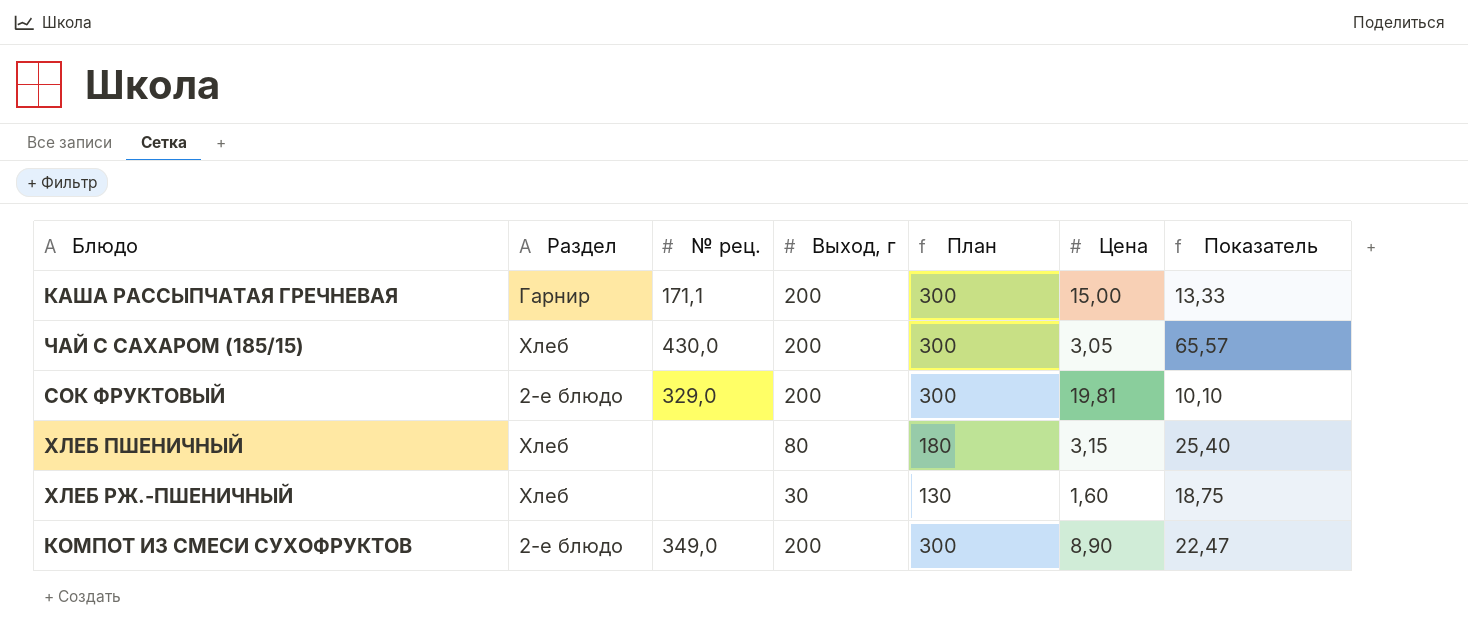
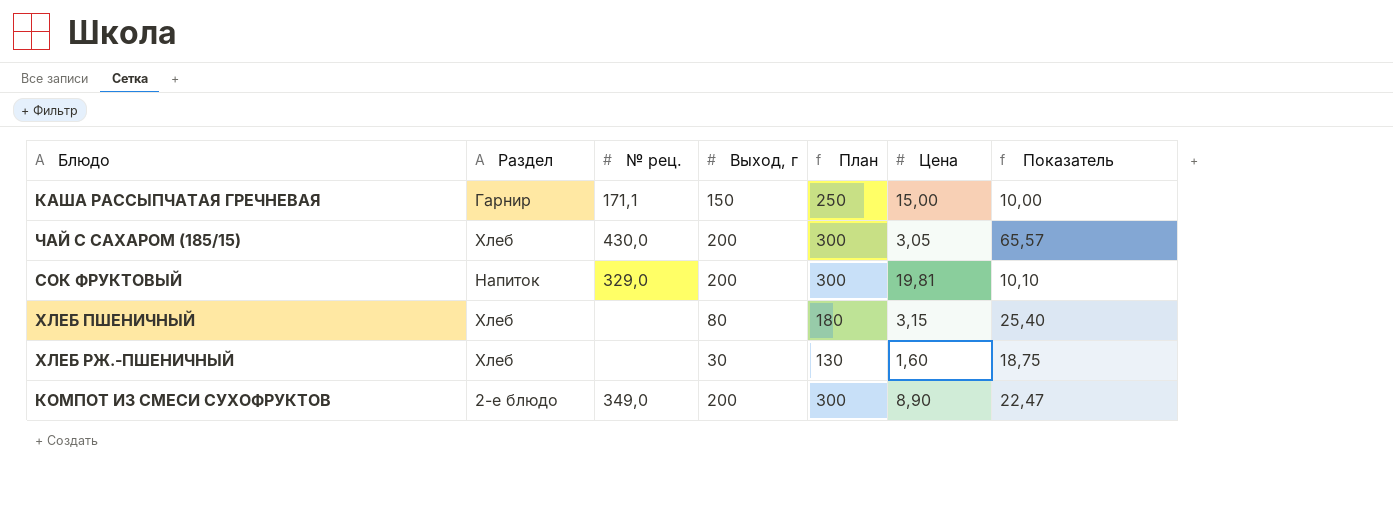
КАША РАССЫПЧАТАЯ ГРЕЧНЕВАЯ | Выход, г: 200 -> 150
КАША РАССЫПЧАТАЯ ГРЕЧНЕВАЯ | План: 300 -> 250
КАША РАССЫПЧАТАЯ ГРЕЧНЕВАЯ | Показатель: 13,33 -> 10,00
СОК ФРУКТОВЫЙ | Раздел: 2-е блюдо -> Напиток

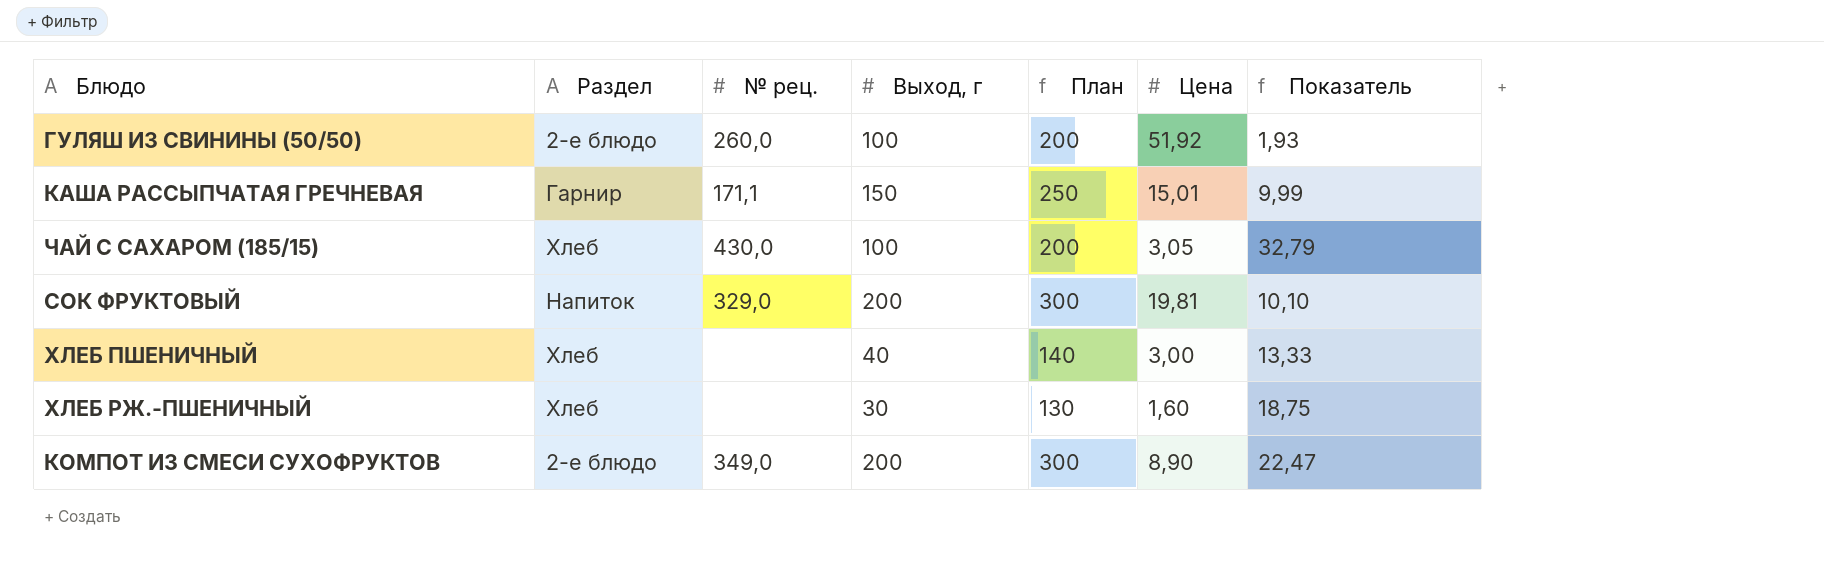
row ГУЛЯШ ИЗ СВИНИНЫ (50/50): none -> 2-е блюдо | 260,0 | 100 | 200 | 51,92 | 1,93
КАША РАССЫПЧАТАЯ ГРЕЧНЕВАЯ | Цена: 15,00 -> 15,01
КАША РАССЫПЧАТАЯ ГРЕЧНЕВАЯ | Показатель: 10,00 -> 9,99
ЧАЙ С САХАРОМ (185/15) | Выход, г: 200 -> 100
ЧАЙ С САХАРОМ (185/15) | План: 300 -> 200
ЧАЙ С САХАРОМ (185/15) | Показатель: 65,57 -> 32,79
ХЛЕБ ПШЕНИЧНЫЙ | Выход, г: 80 -> 40
ХЛЕБ ПШЕНИЧНЫЙ | План: 180 -> 140
ХЛЕБ ПШЕНИЧНЫЙ | Цена: 3,15 -> 3,00
ХЛЕБ ПШЕНИЧНЫЙ | Показатель: 25,40 -> 13,33

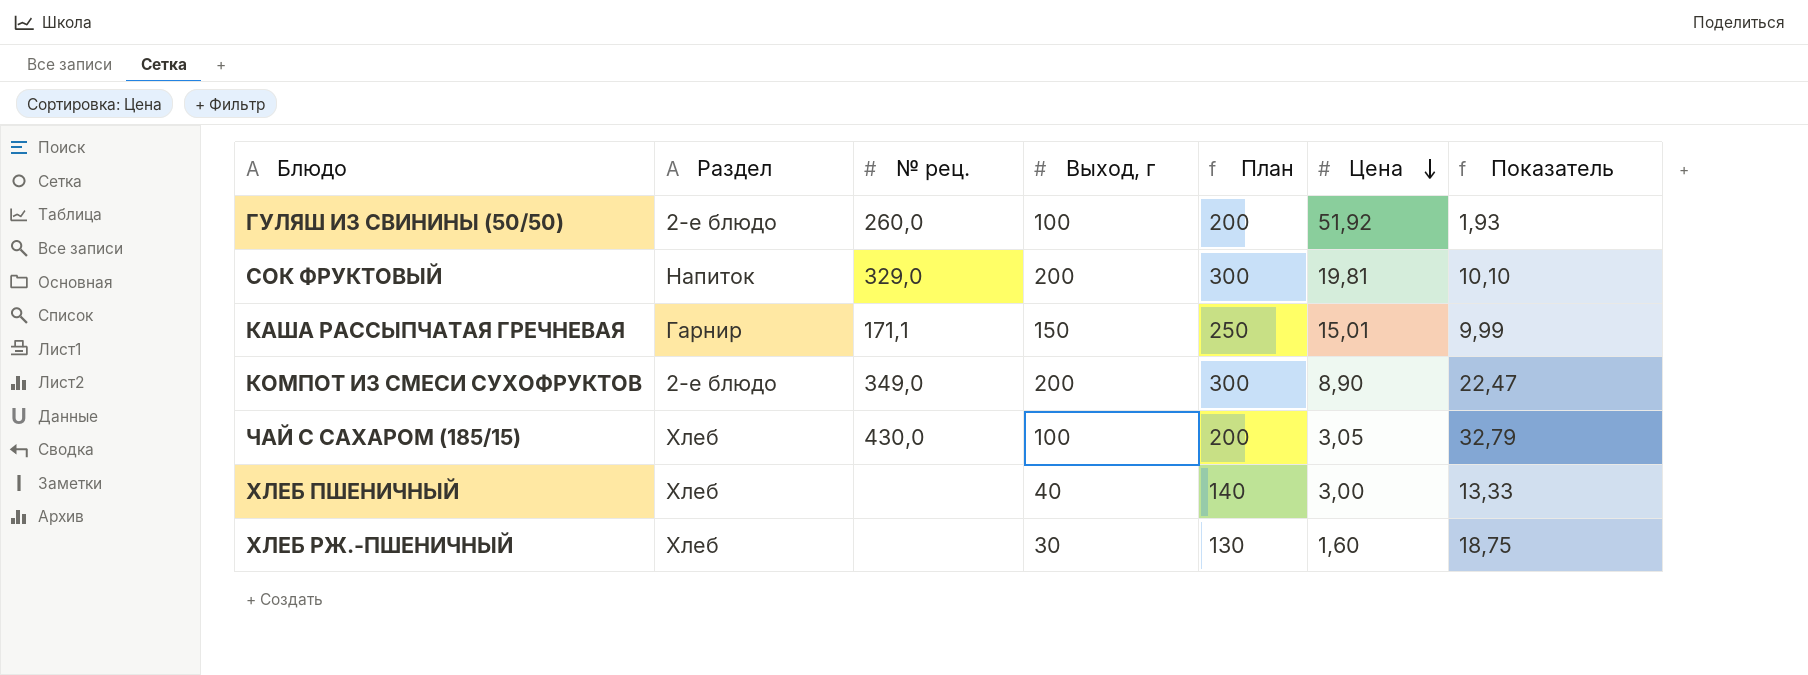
row order: none -> Цена descending

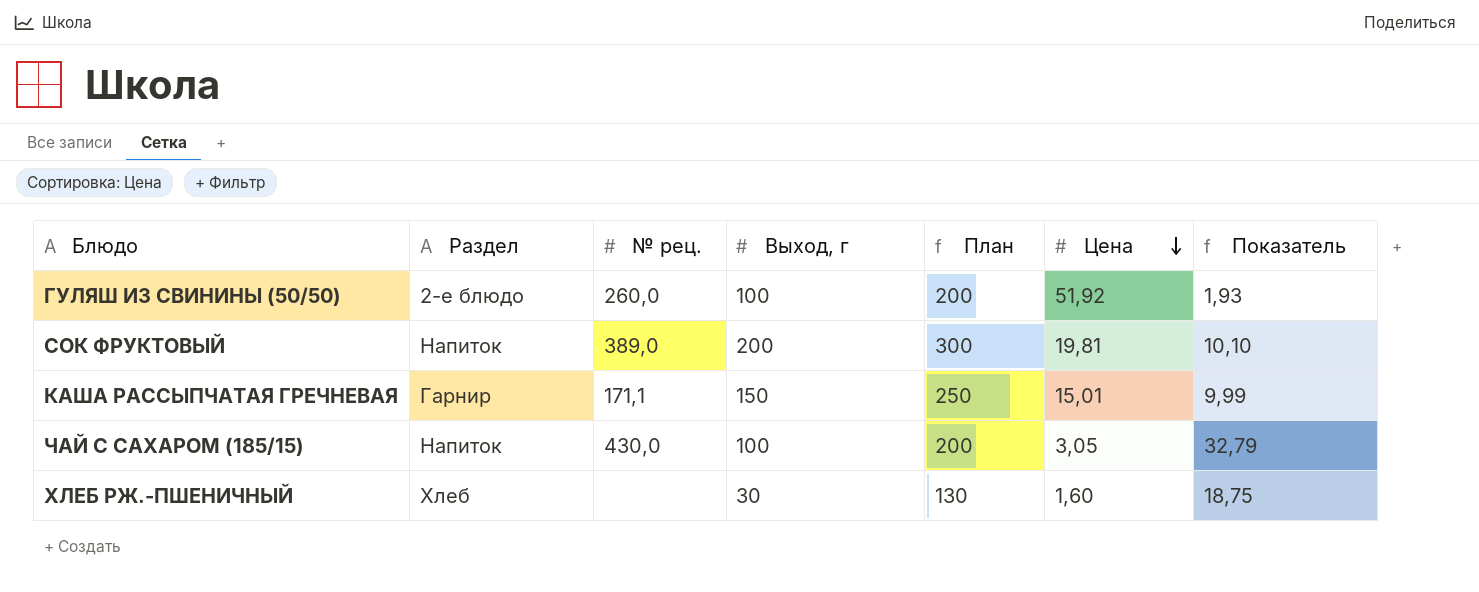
row КОМПОТ ИЗ СМЕСИ СУХОФРУКТОВ: 2-е блюдо | 349,0 | 200 | 300 | 8,90 | 22,47 -> none
row ХЛЕБ ПШЕНИЧНЫЙ: Хлеб | none | 40 | 140 | 3,00 | 13,33 -> none
СОК ФРУКТОВЫЙ | № рец.: 329,0 -> 389,0
ЧАЙ С САХАРОМ (185/15) | Раздел: Хлеб -> Напиток

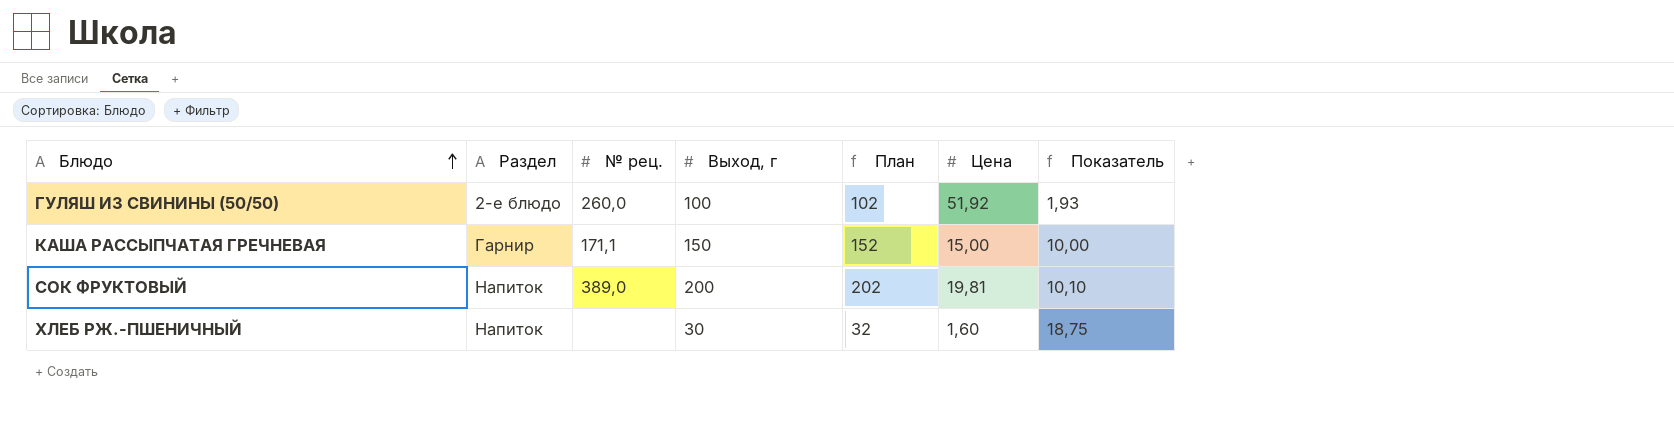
row order: Цена descending -> Блюдо ascending
column План | formula: [Выход, г] + 100 -> [Выход, г] + 2
row ЧАЙ С САХАРОМ (185/15): Напиток | 430,0 | 100 | 200 | 3,05 | 32,79 -> none
КАША РАССЫПЧАТАЯ ГРЕЧНЕВАЯ | Цена: 15,01 -> 15,00
КАША РАССЫПЧАТАЯ ГРЕЧНЕВАЯ | Показатель: 9,99 -> 10,00
ХЛЕБ РЖ.-ПШЕНИЧНЫЙ | Раздел: Хлеб -> Напиток

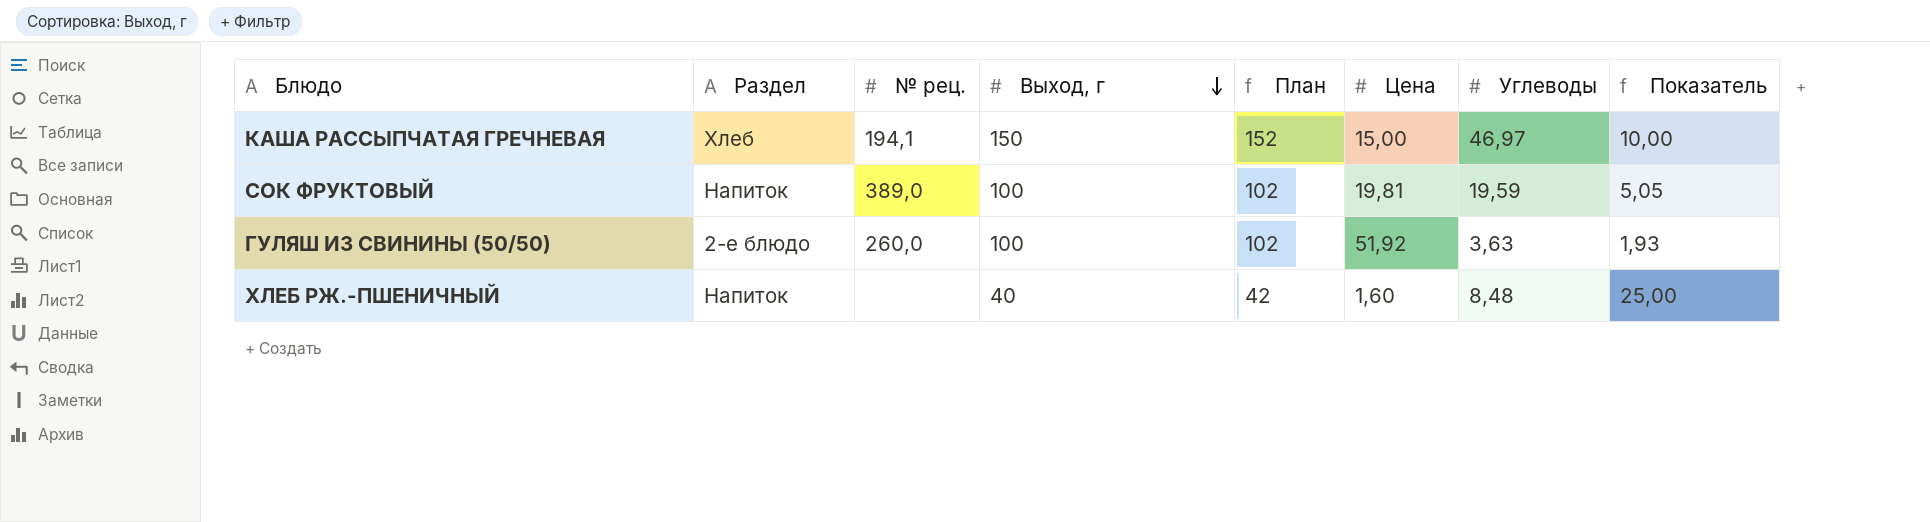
row order: Блюдо ascending -> Выход, г descending
column Углеводы | position: none -> 7
КАША РАССЫПЧАТАЯ ГРЕЧНЕВАЯ | Раздел: Гарнир -> Хлеб
КАША РАССЫПЧАТАЯ ГРЕЧНЕВАЯ | № рец.: 171,1 -> 194,1
СОК ФРУКТОВЫЙ | Выход, г: 200 -> 100
СОК ФРУКТОВЫЙ | План: 202 -> 102
СОК ФРУКТОВЫЙ | Показатель: 10,10 -> 5,05
ХЛЕБ РЖ.-ПШЕНИЧНЫЙ | Выход, г: 30 -> 40
ХЛЕБ РЖ.-ПШЕНИЧНЫЙ | План: 32 -> 42
ХЛЕБ РЖ.-ПШЕНИЧНЫЙ | Показатель: 18,75 -> 25,00

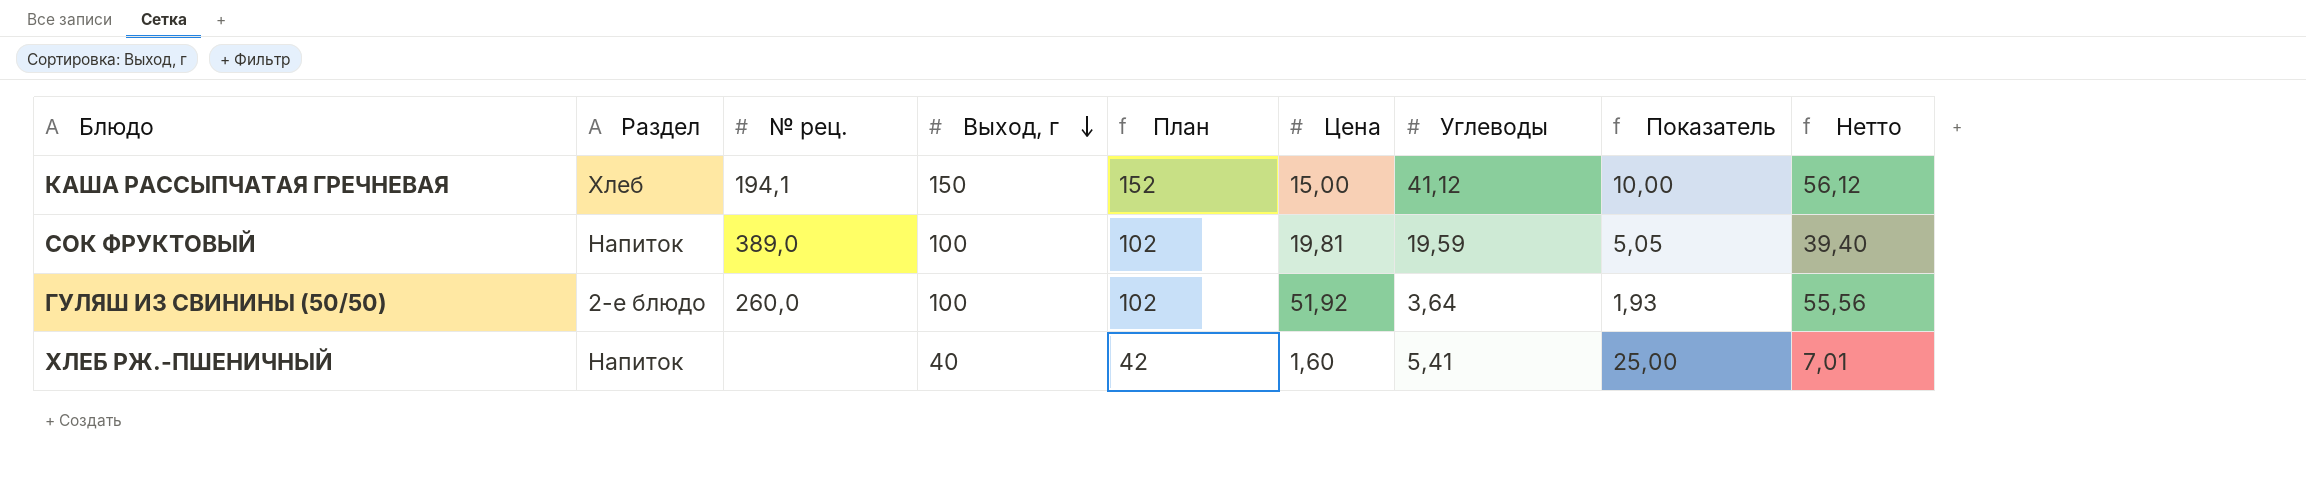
column Нетто | formula: none -> [Цена] + [Углеводы]
КАША РАССЫПЧАТАЯ ГРЕЧНЕВАЯ | Углеводы: 46,97 -> 41,12
ГУЛЯШ ИЗ СВИНИНЫ (50/50) | Углеводы: 3,63 -> 3,64
ХЛЕБ РЖ.-ПШЕНИЧНЫЙ | Углеводы: 8,48 -> 5,41

